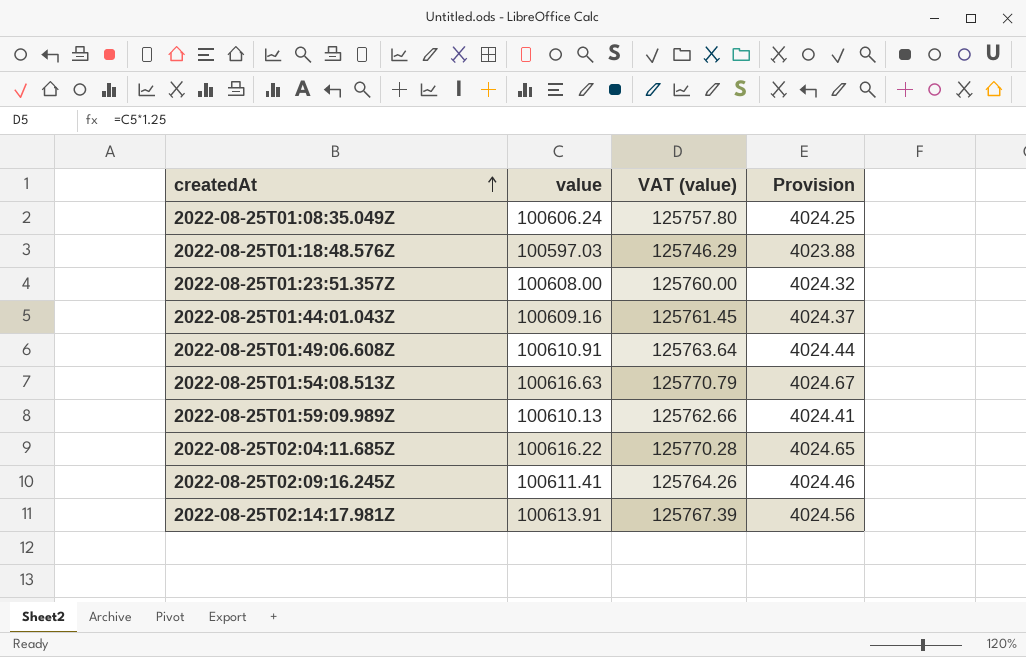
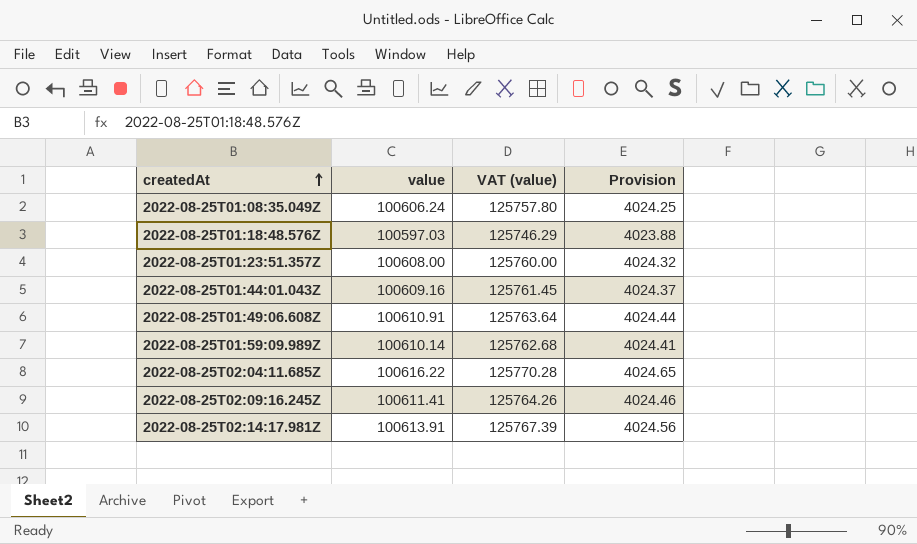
row 2022-08-25T01:54:08.513Z: 100616.63 | 125770.79 | 4024.67 -> none
2022-08-25T01:59:09.989Z | value: 100610.13 -> 100610.14
2022-08-25T01:59:09.989Z | VAT (value): 125762.66 -> 125762.68

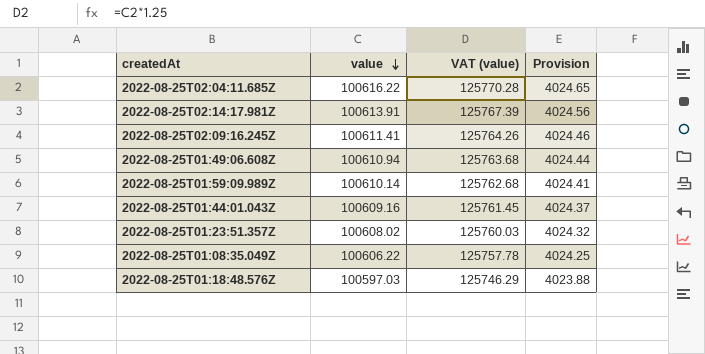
row order: createdAt ascending -> value descending
2022-08-25T01:49:06.608Z | value: 100610.91 -> 100610.94
2022-08-25T01:49:06.608Z | VAT (value): 125763.64 -> 125763.68
2022-08-25T01:23:51.357Z | value: 100608.00 -> 100608.02
2022-08-25T01:23:51.357Z | VAT (value): 125760.00 -> 125760.03
2022-08-25T01:08:35.049Z | value: 100606.24 -> 100606.22
2022-08-25T01:08:35.049Z | VAT (value): 125757.80 -> 125757.78

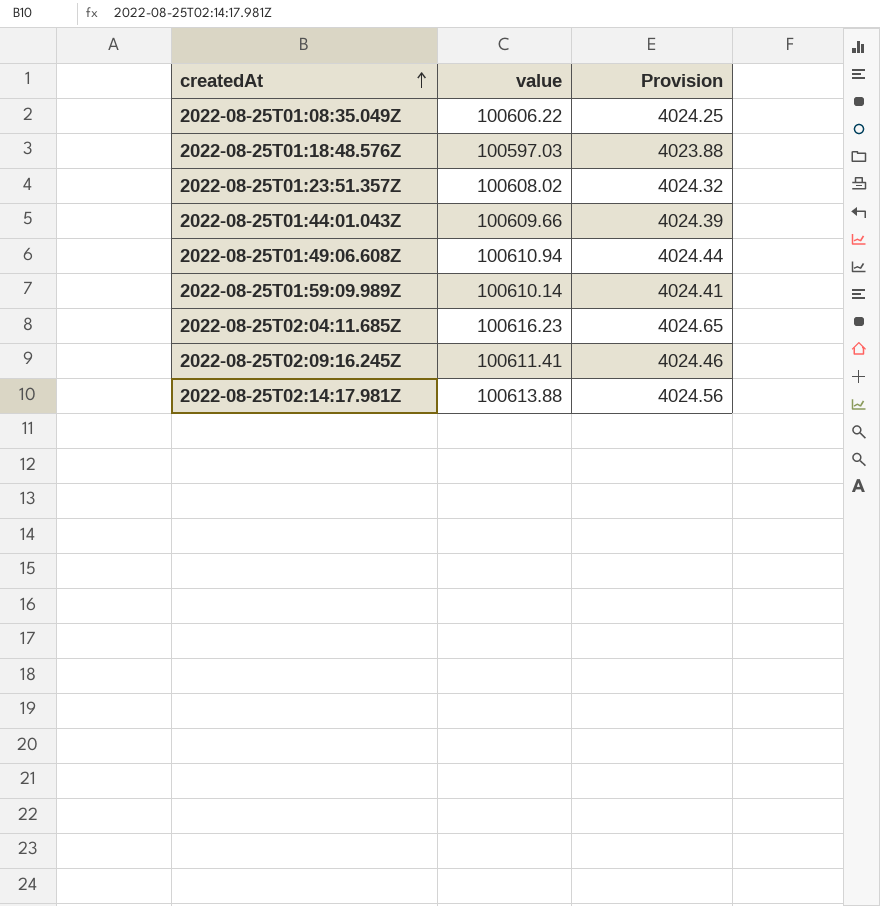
row order: value descending -> createdAt ascending
column VAT (value) | formula: [value] * 1.25 -> none
2022-08-25T01:44:01.043Z | value: 100609.16 -> 100609.66
2022-08-25T01:44:01.043Z | Provision: 4024.37 -> 4024.39
2022-08-25T02:04:11.685Z | value: 100616.22 -> 100616.23
2022-08-25T02:14:17.981Z | value: 100613.91 -> 100613.88

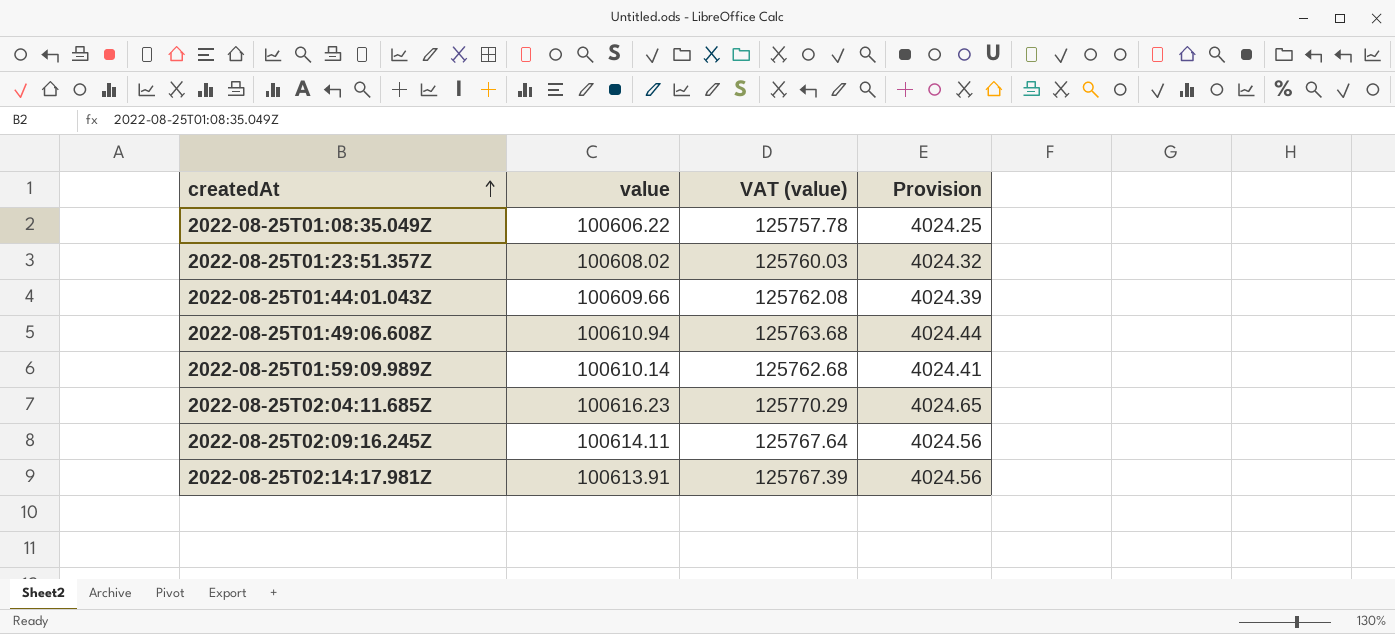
column VAT (value) | formula: none -> [value] * 1.25
row 2022-08-25T01:18:48.576Z: 100597.03 | 4023.88 -> none
2022-08-25T02:09:16.245Z | value: 100611.41 -> 100614.11
2022-08-25T02:09:16.245Z | Provision: 4024.46 -> 4024.56
2022-08-25T02:14:17.981Z | value: 100613.88 -> 100613.91

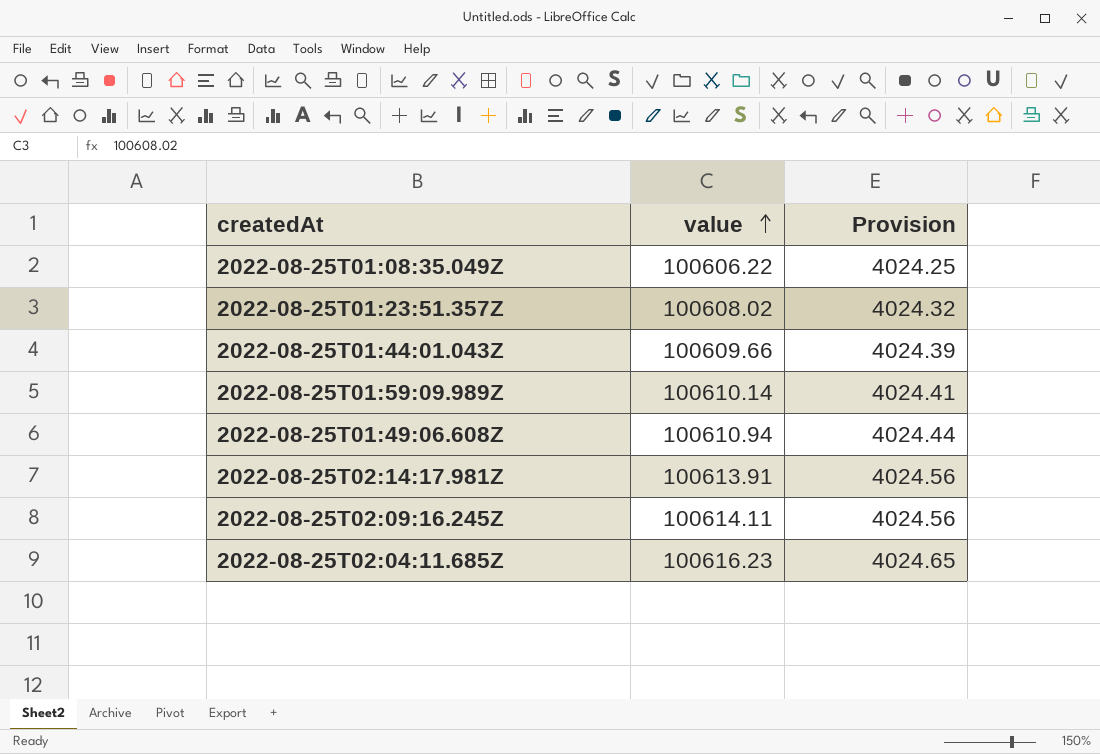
row order: createdAt ascending -> value ascending
column VAT (value) | formula: [value] * 1.25 -> none

